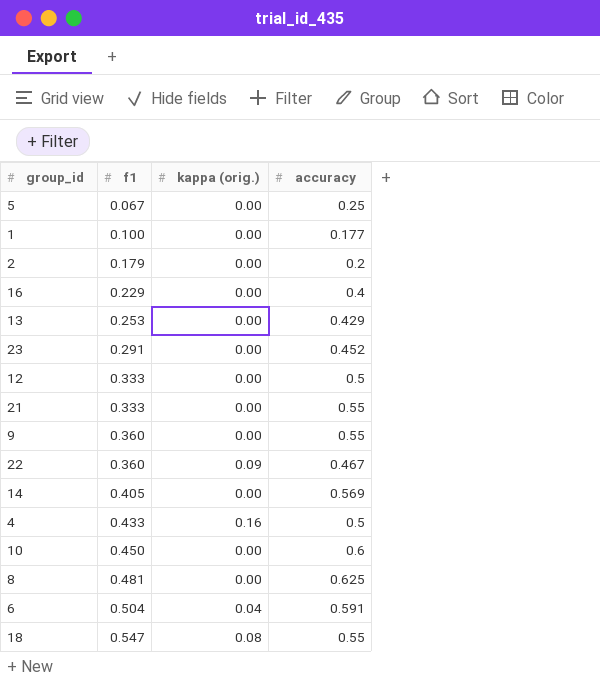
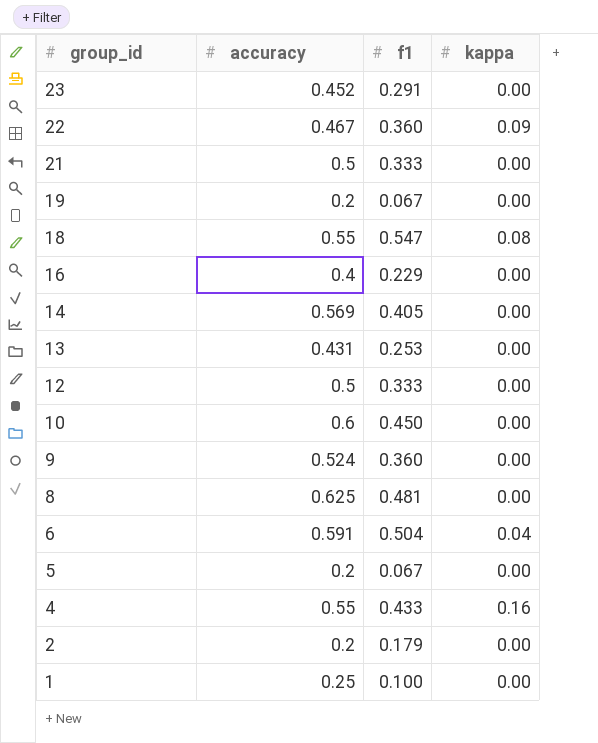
row order: f1 ascending -> group_id descending
column accuracy | position: 4 -> 2
column name: kappa (orig.) -> kappa
21 | accuracy: 0.55 -> 0.5
row 19: none -> 0.2 | 0.067 | 0.00
13 | accuracy: 0.429 -> 0.431
9 | accuracy: 0.55 -> 0.524
5 | accuracy: 0.25 -> 0.2
4 | accuracy: 0.5 -> 0.55
1 | accuracy: 0.177 -> 0.25

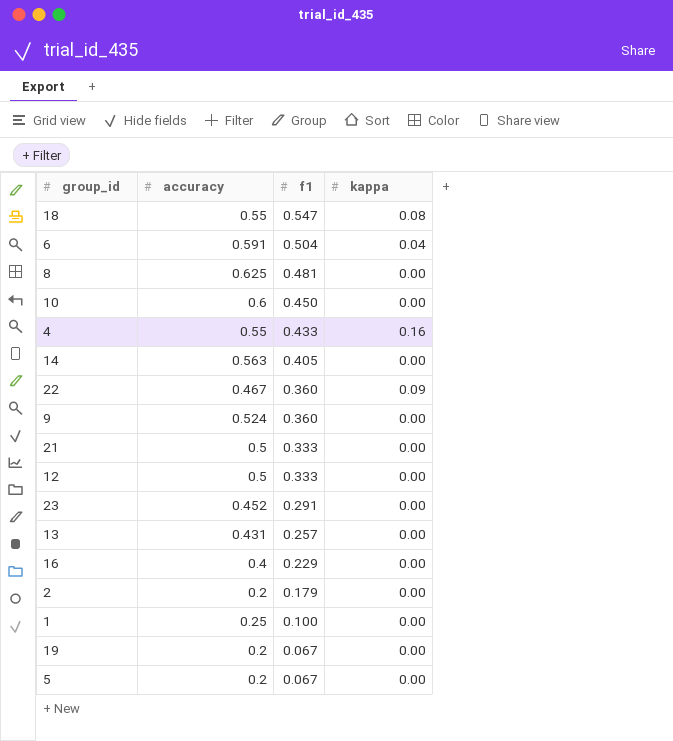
row order: group_id descending -> f1 descending
14 | accuracy: 0.569 -> 0.563
13 | f1: 0.253 -> 0.257

